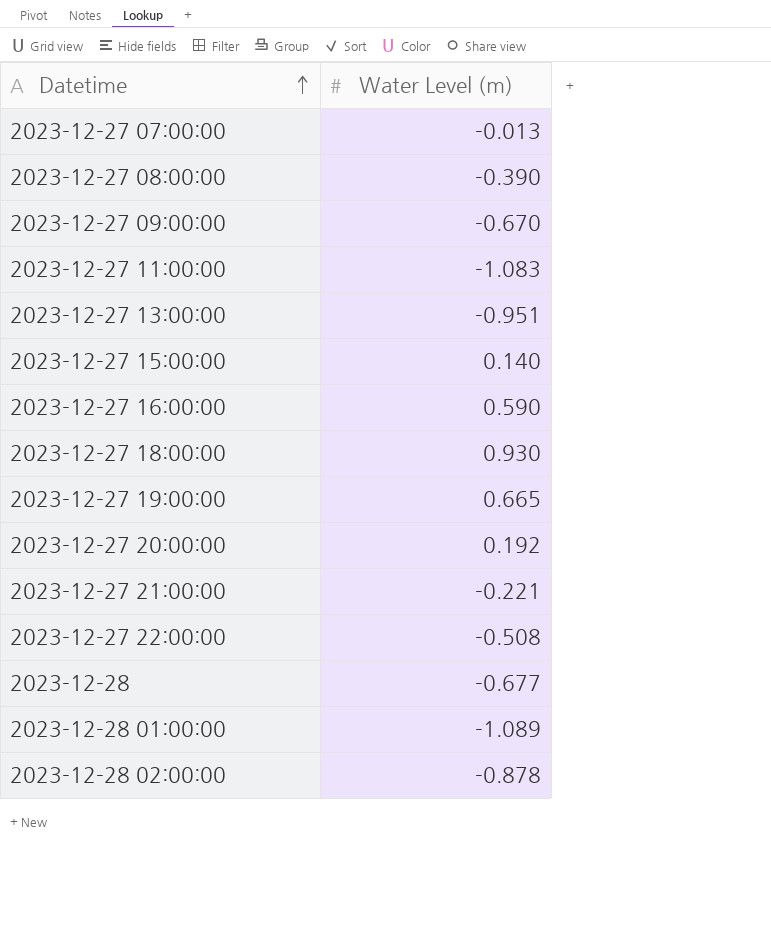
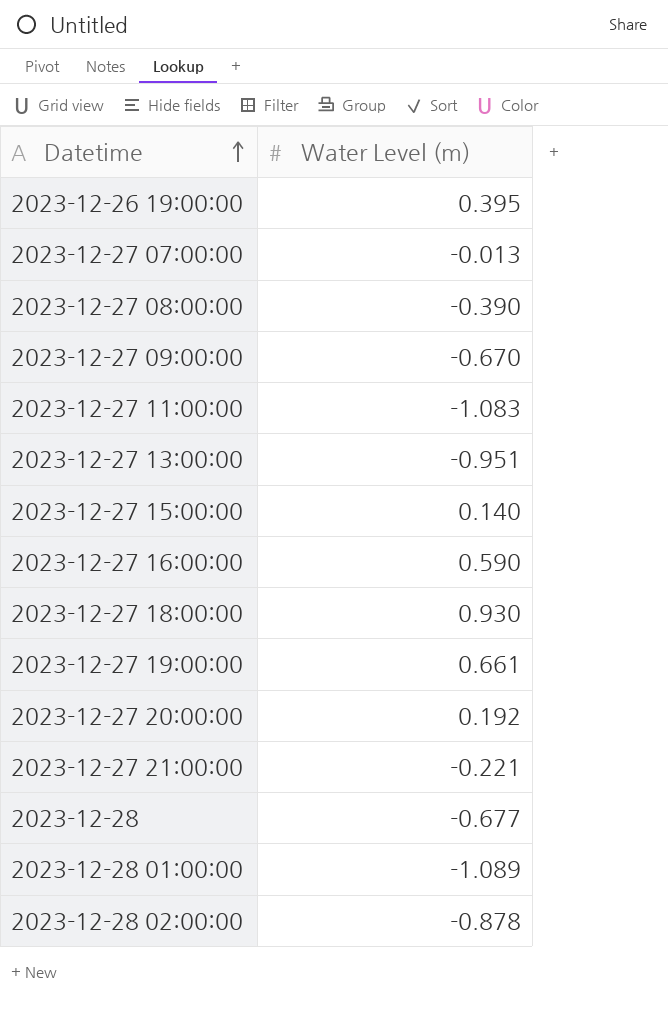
row 2023-12-27 22:00:00: -0.508 -> none
row 2023-12-26 19:00:00: none -> 0.395
2023-12-27 19:00:00 | Water Level (m): 0.665 -> 0.661

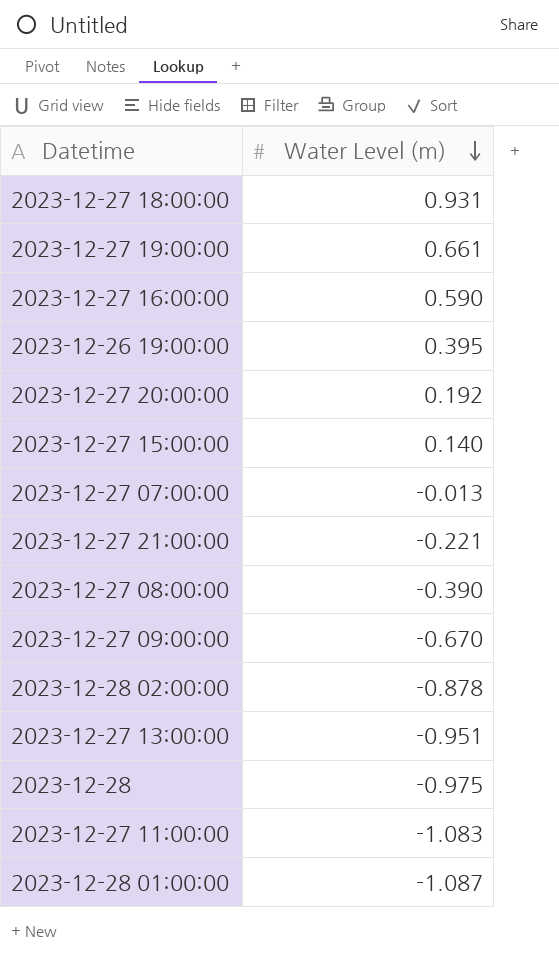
row order: Datetime ascending -> Water Level (m) descending
2023-12-27 18:00:00 | Water Level (m): 0.930 -> 0.931
2023-12-28 | Water Level (m): -0.677 -> -0.975
2023-12-28 01:00:00 | Water Level (m): -1.089 -> -1.087

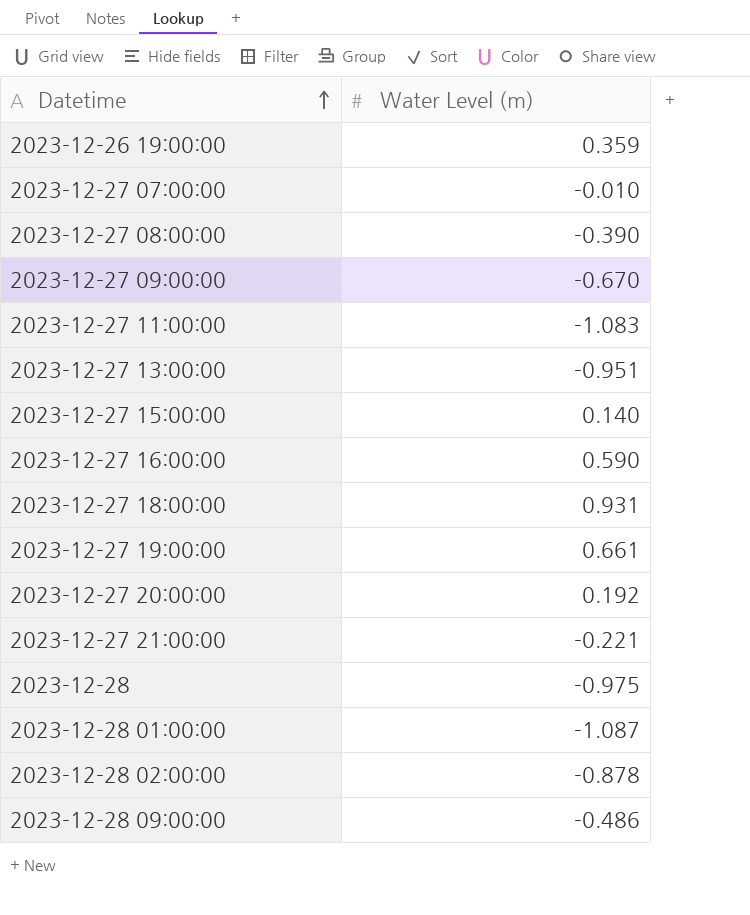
row order: Water Level (m) descending -> Datetime ascending
2023-12-26 19:00:00 | Water Level (m): 0.395 -> 0.359
2023-12-27 07:00:00 | Water Level (m): -0.013 -> -0.010
row 2023-12-28 09:00:00: none -> -0.486

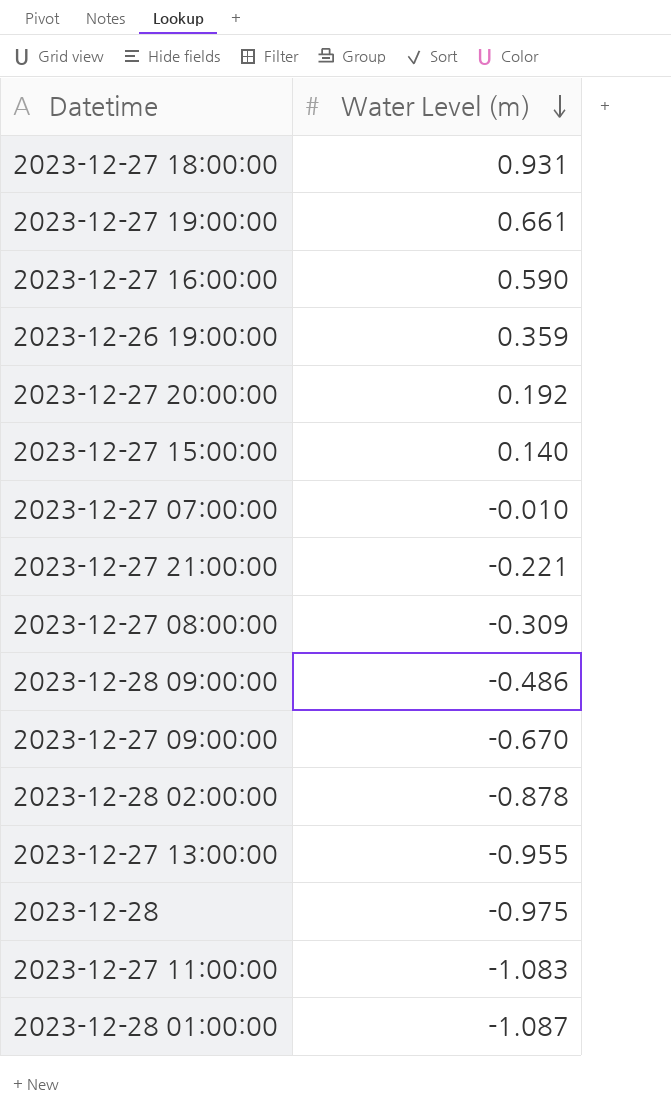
row order: Datetime ascending -> Water Level (m) descending
2023-12-27 08:00:00 | Water Level (m): -0.390 -> -0.309
2023-12-27 13:00:00 | Water Level (m): -0.951 -> -0.955

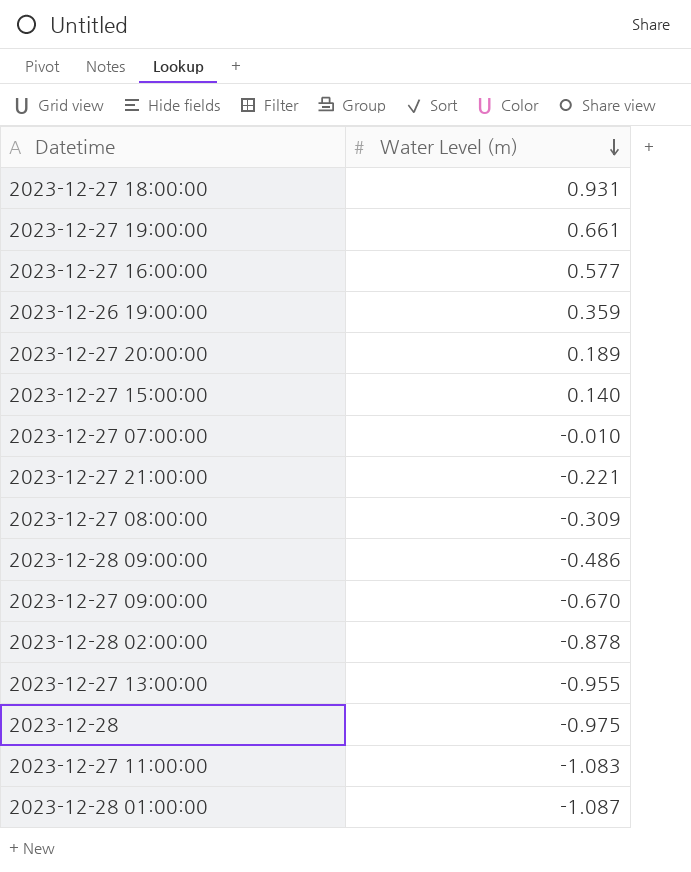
2023-12-27 16:00:00 | Water Level (m): 0.590 -> 0.577
2023-12-27 20:00:00 | Water Level (m): 0.192 -> 0.189

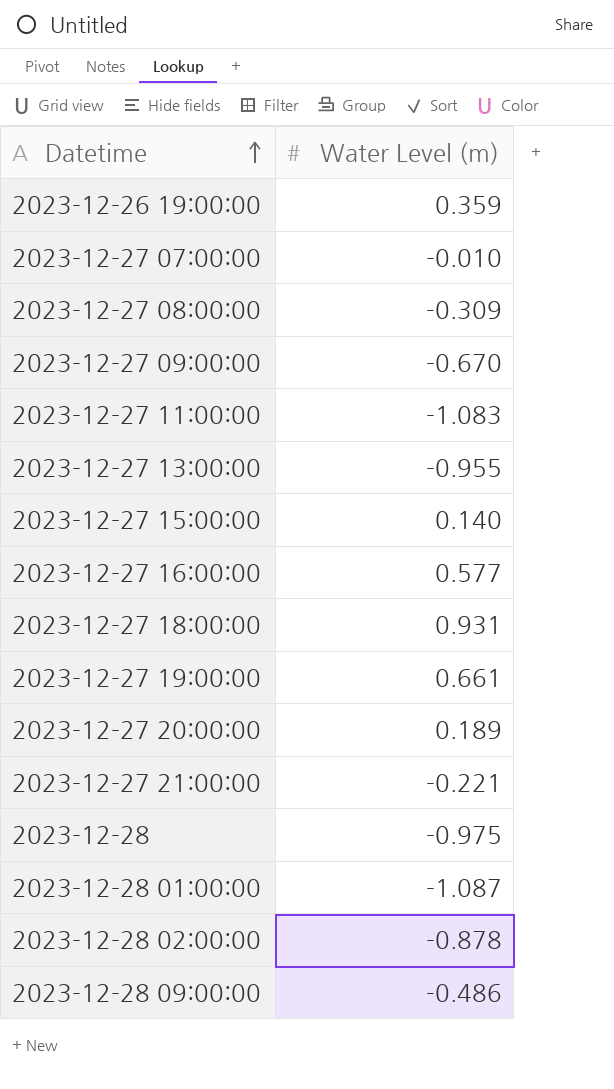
row order: Water Level (m) descending -> Datetime ascending

